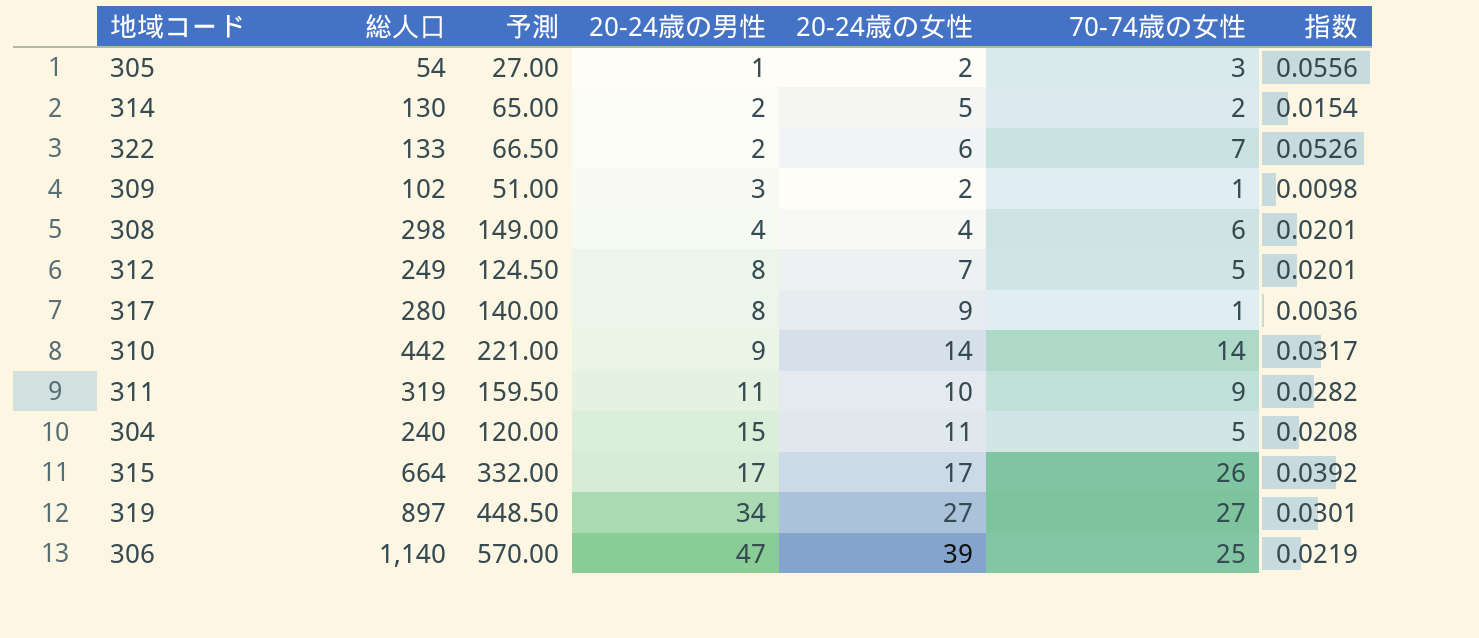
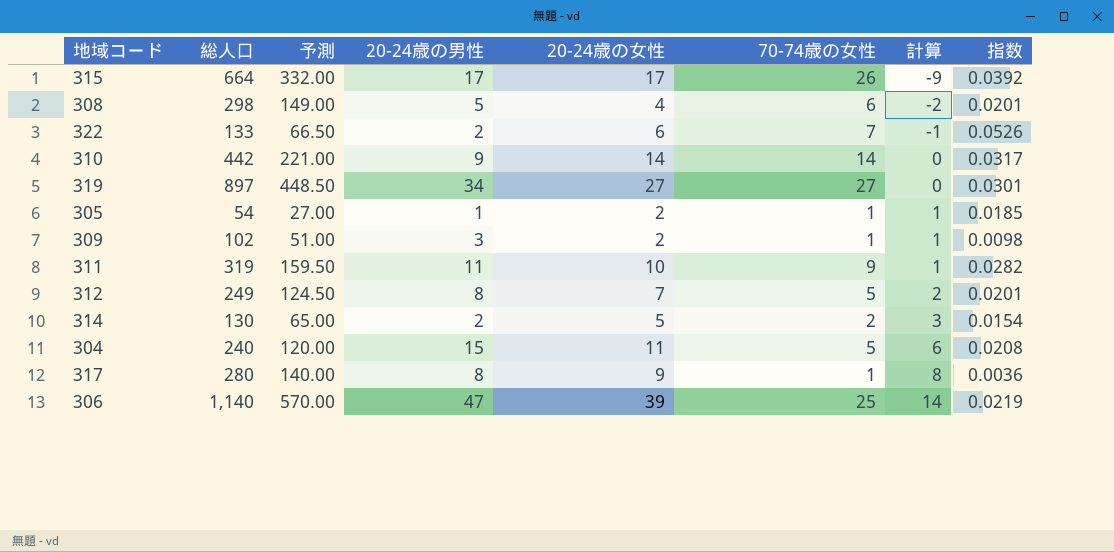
row order: 20-24歳の男性 ascending -> 計算 ascending
column 計算 | formula: none -> [20-24歳の女性] - [70-74歳の女性]
308 | 20-24歳の男性: 4 -> 5
305 | 70-74歳の女性: 3 -> 1
305 | 指数: 0.0556 -> 0.0185

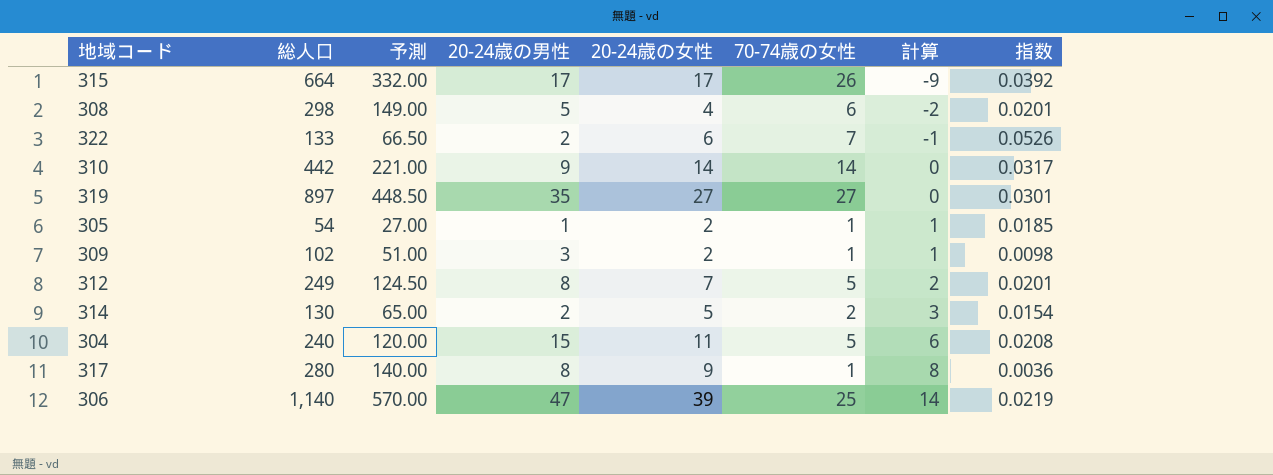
row 311: 319 | 159.50 | 11 | 10 | 9 | 1 | 0.0282 -> none
319 | 20-24歳の男性: 34 -> 35

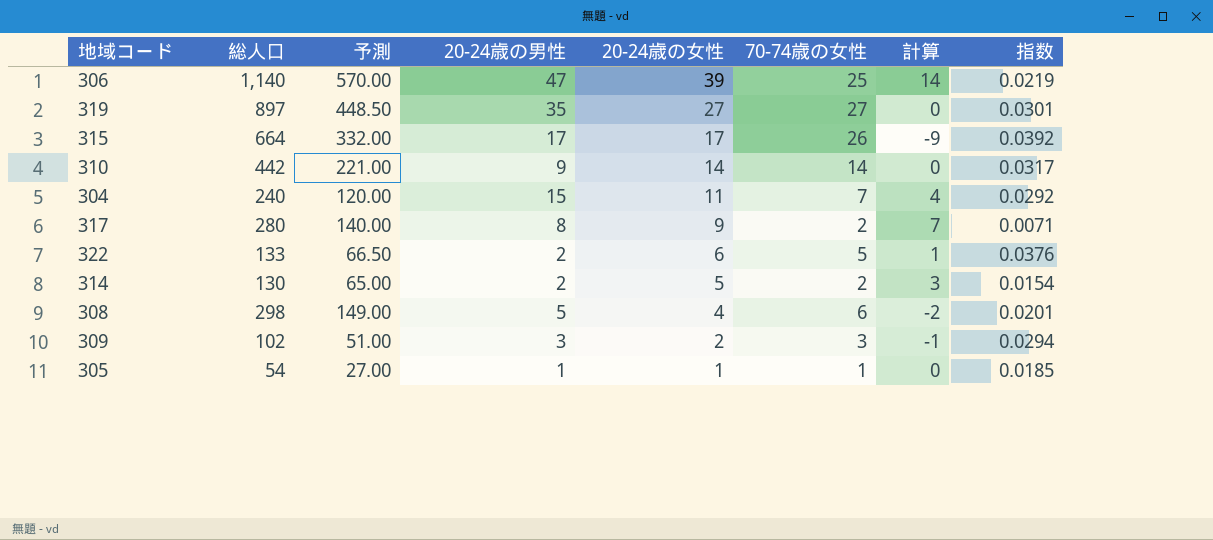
row order: 計算 ascending -> 20-24歳の女性 descending
row 312: 249 | 124.50 | 8 | 7 | 5 | 2 | 0.0201 -> none
304 | 70-74歳の女性: 5 -> 7
304 | 計算: 6 -> 4
304 | 指数: 0.0208 -> 0.0292
317 | 70-74歳の女性: 1 -> 2
317 | 計算: 8 -> 7
317 | 指数: 0.0036 -> 0.0071
322 | 70-74歳の女性: 7 -> 5
322 | 計算: -1 -> 1
322 | 指数: 0.0526 -> 0.0376
309 | 70-74歳の女性: 1 -> 3
309 | 計算: 1 -> -1
309 | 指数: 0.0098 -> 0.0294
305 | 20-24歳の女性: 2 -> 1
305 | 計算: 1 -> 0

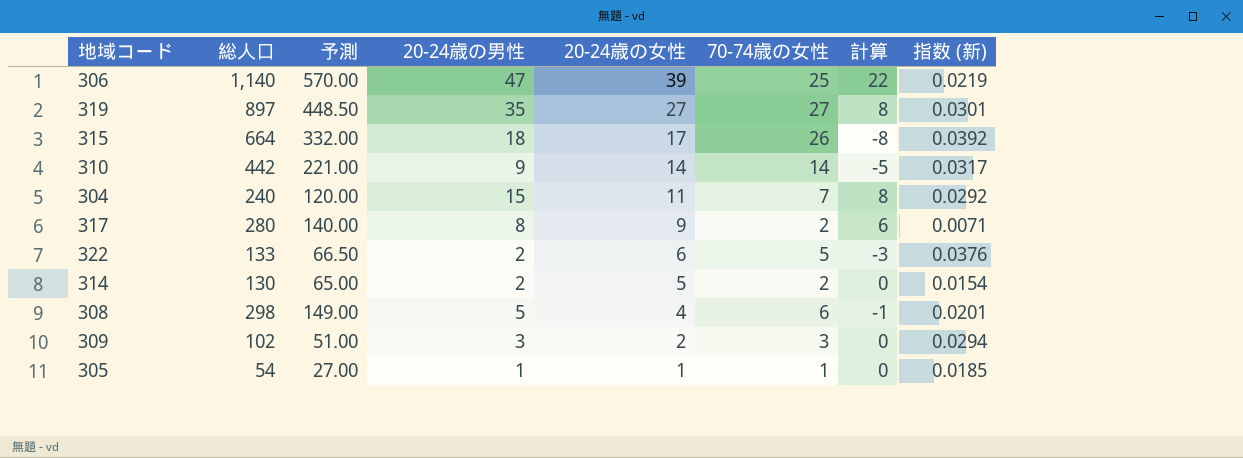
column 計算 | formula: [20-24歳の女性] - [70-74歳の女性] -> [20-24歳の男性] - [70-74歳の女性]
column name: 指数 -> 指数 (新)
315 | 20-24歳の男性: 17 -> 18

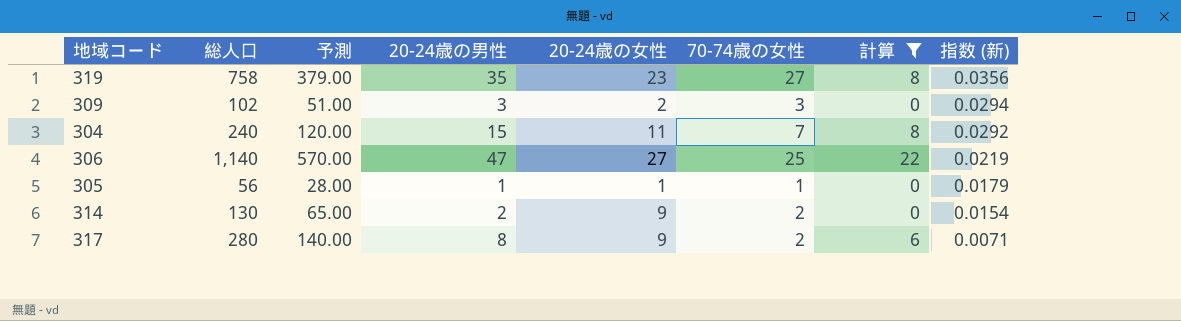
filter: none -> 計算 >= 0
row order: 20-24歳の女性 descending -> 指数 (新) descending
319 | 総人口: 897 -> 758
319 | 予測: 448.50 -> 379.00
319 | 20-24歳の女性: 27 -> 23
319 | 指数 (新): 0.0301 -> 0.0356
306 | 20-24歳の女性: 39 -> 27
305 | 総人口: 54 -> 56
305 | 予測: 27.00 -> 28.00
305 | 指数 (新): 0.0185 -> 0.0179
314 | 20-24歳の女性: 5 -> 9

